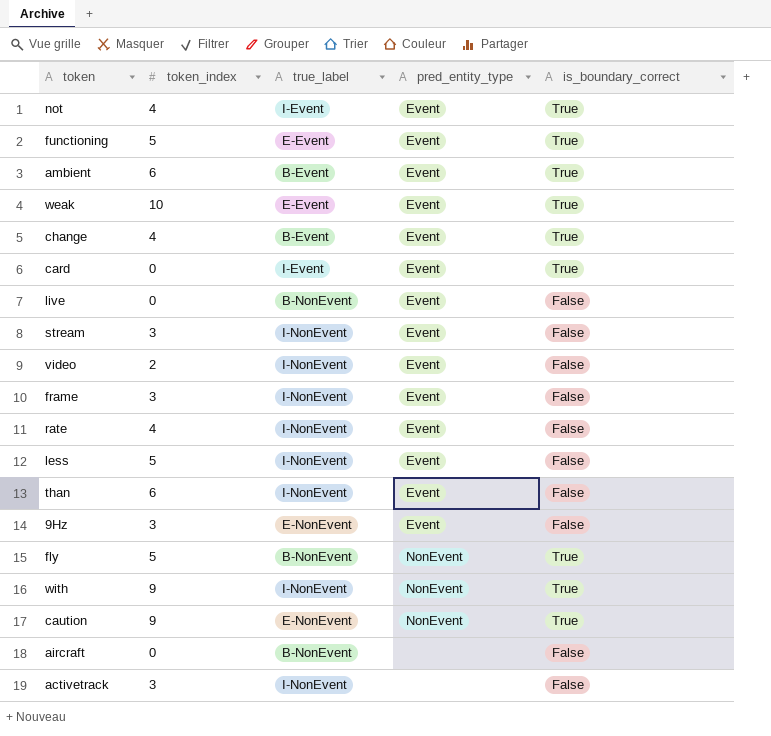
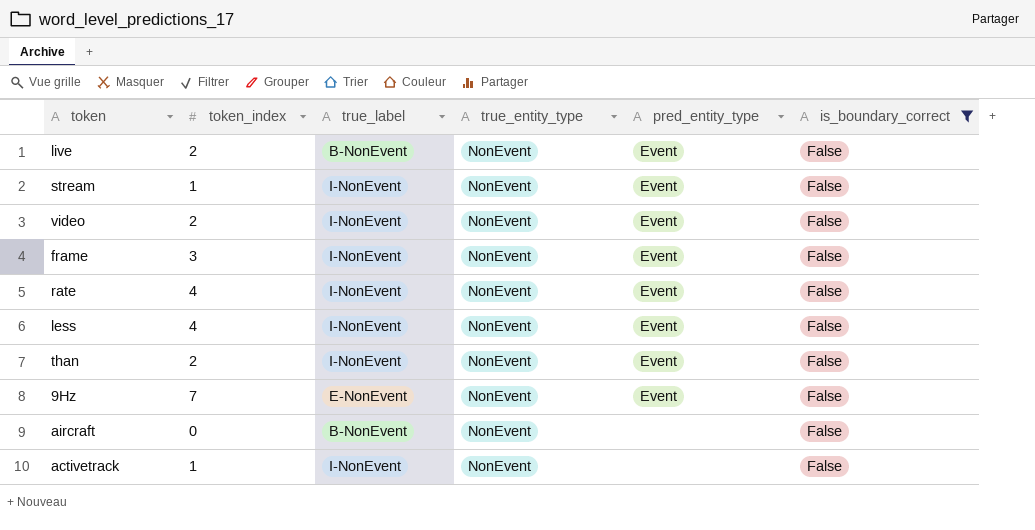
filter: none -> is_boundary_correct = False
column true_entity_type | position: none -> 4
live | token_index: 0 -> 2
stream | token_index: 3 -> 1
less | token_index: 5 -> 4
than | token_index: 6 -> 2
9Hz | token_index: 3 -> 7
activetrack | token_index: 3 -> 1

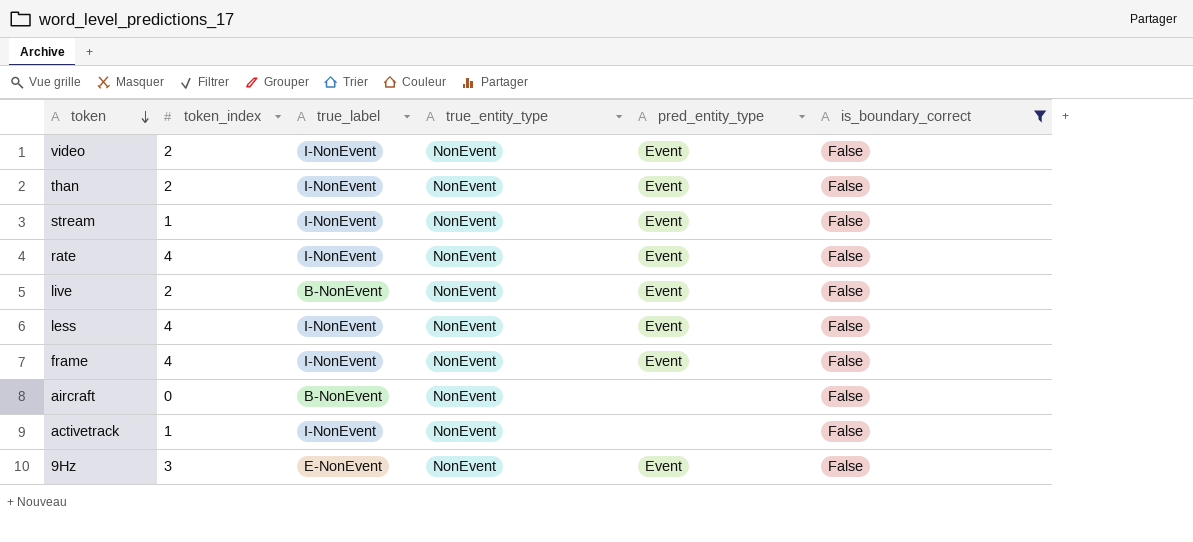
row order: none -> token descending
frame | token_index: 3 -> 4
9Hz | token_index: 7 -> 3

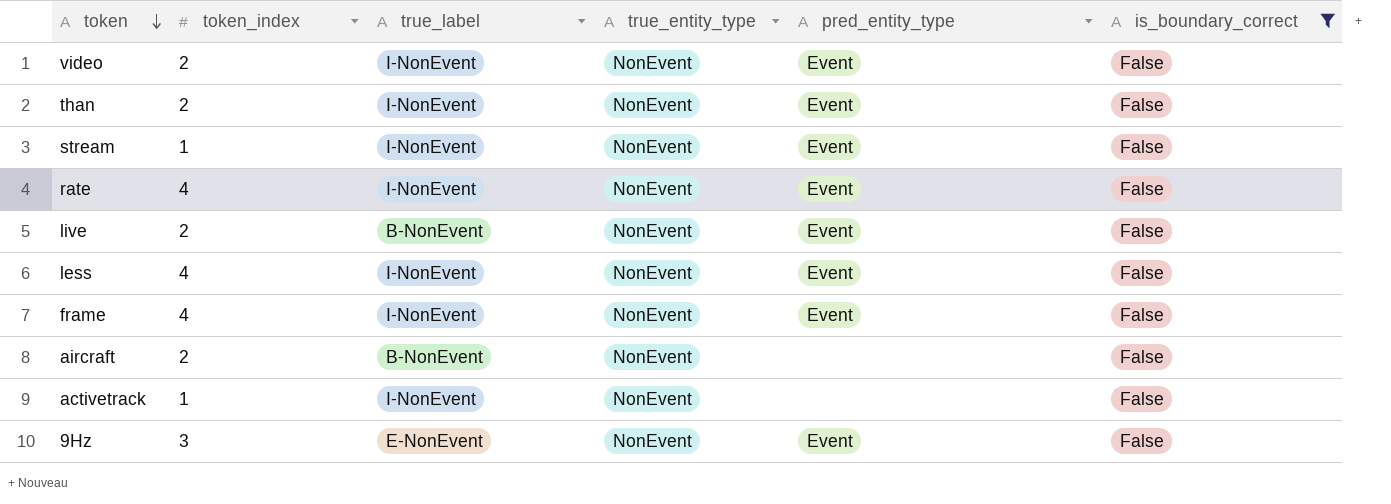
aircraft | token_index: 0 -> 2

